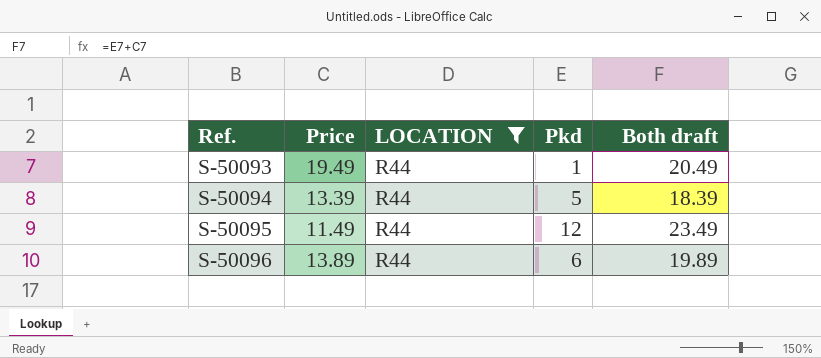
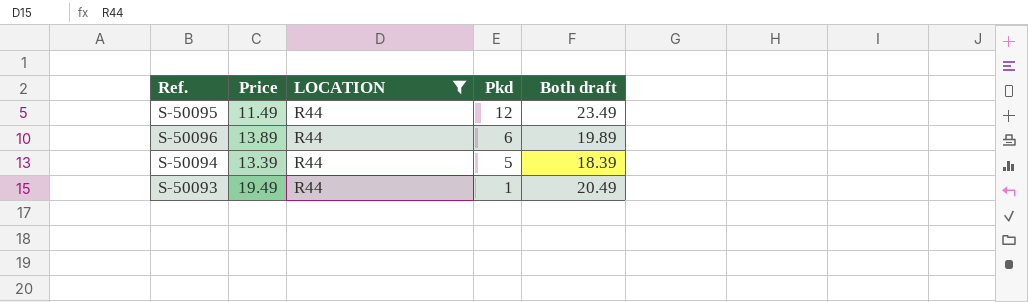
row order: Ref. ascending -> Pkd descending

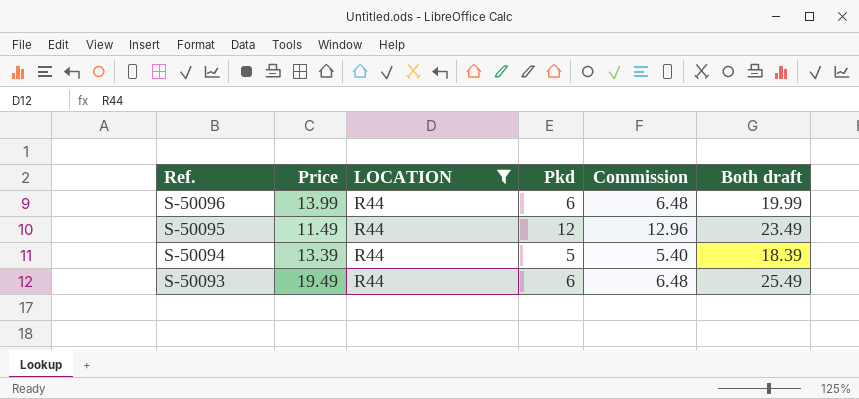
row order: Pkd descending -> Ref. descending
column Commission | formula: none -> [Pkd] * 1.08
S-50096 | Price: 13.89 -> 13.99
S-50096 | Both draft: 19.89 -> 19.99
S-50093 | Pkd: 1 -> 6
S-50093 | Both draft: 20.49 -> 25.49

